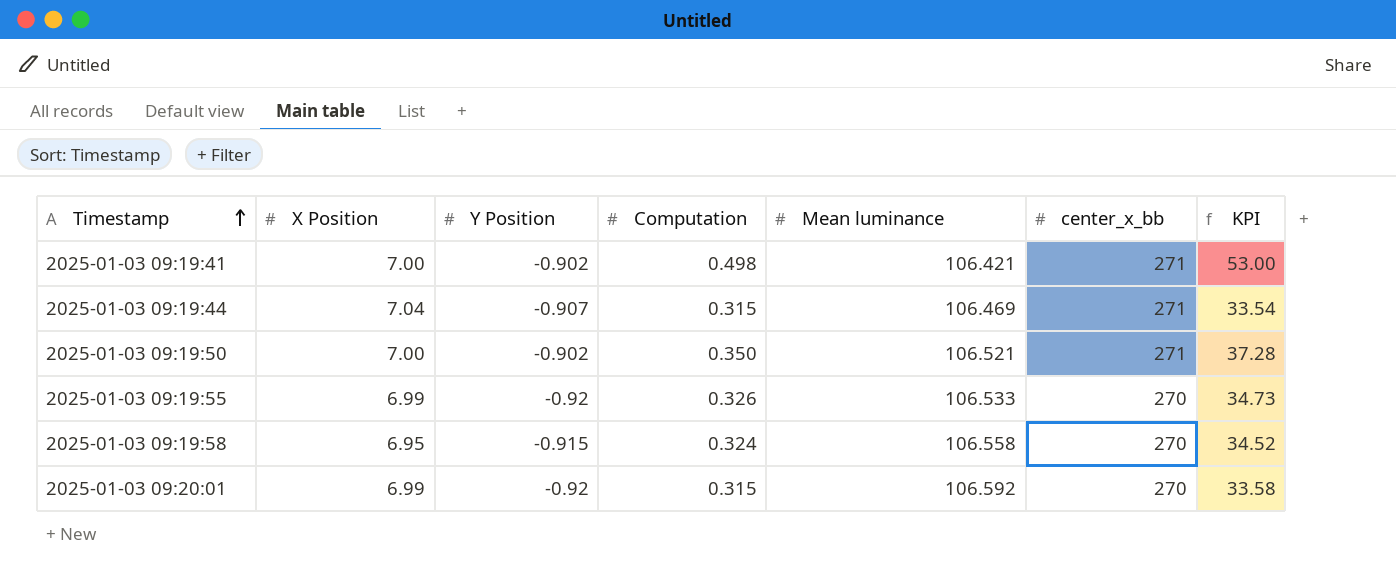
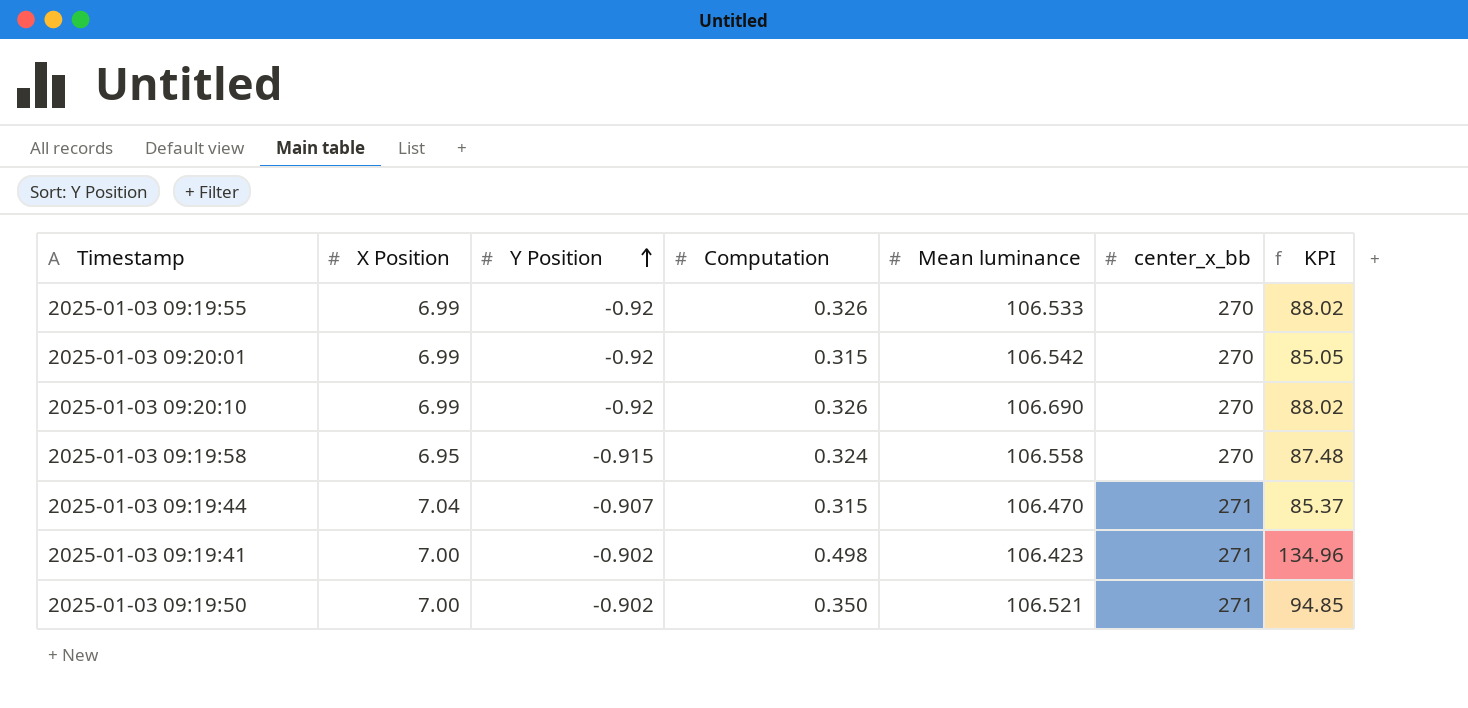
row order: Timestamp ascending -> Y Position ascending
column KPI | formula: [Computation] * [Mean luminance] -> [Computation] * [center_x_bb]
2025-01-03 09:20:01 | Mean luminance: 106.592 -> 106.542
row 2025-01-03 09:20:10: none -> 6.99 | -0.92 | 0.326 | 106.690 | 270 | 88.02
2025-01-03 09:19:44 | Mean luminance: 106.469 -> 106.470
2025-01-03 09:19:41 | Mean luminance: 106.421 -> 106.423

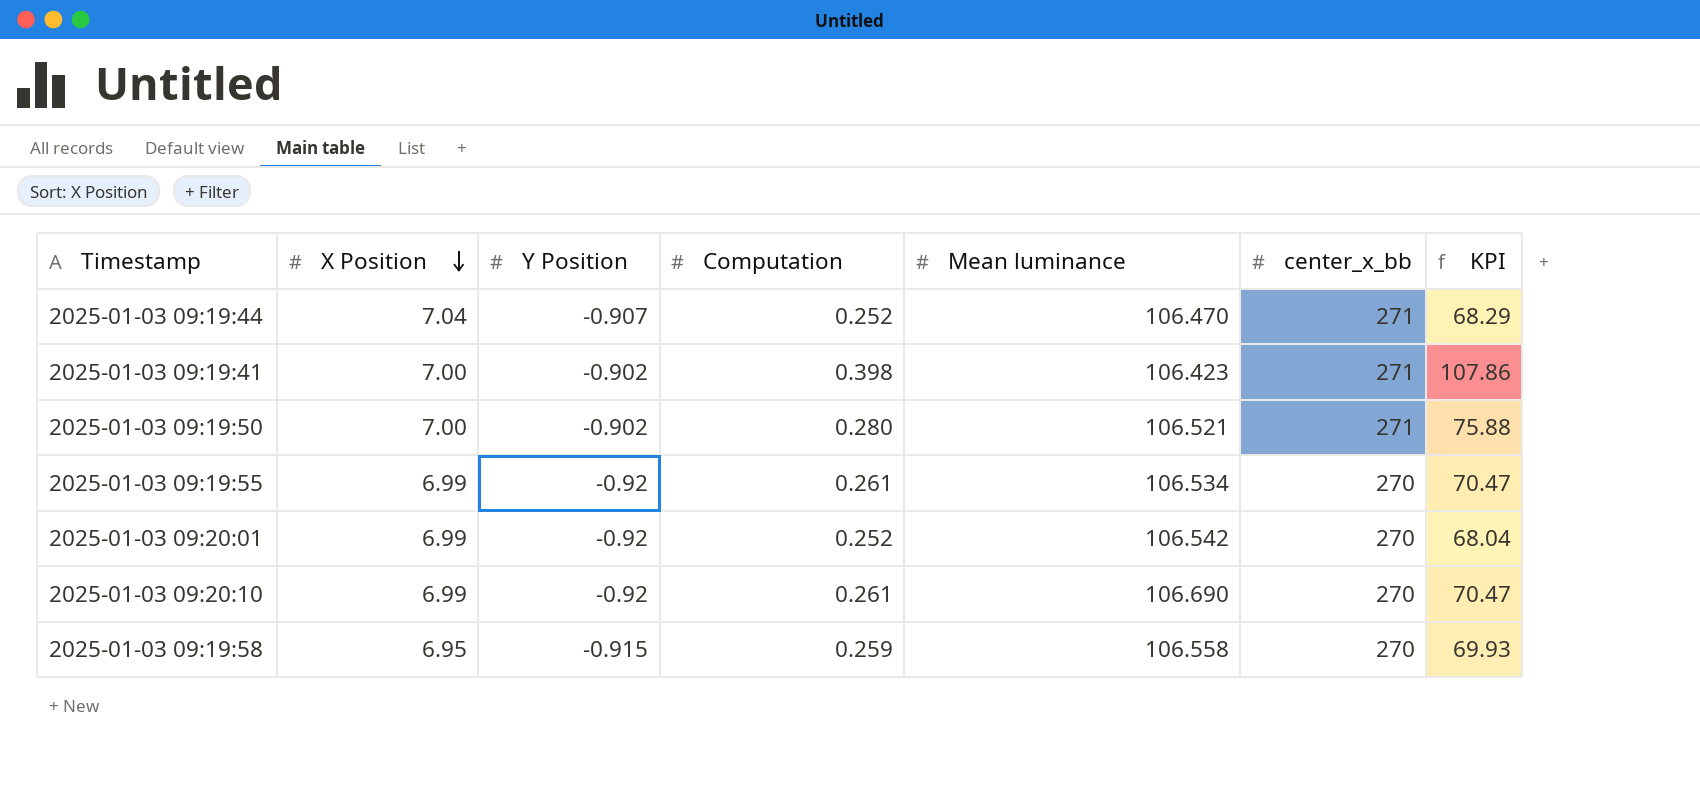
row order: Y Position ascending -> X Position descending
2025-01-03 09:19:44 | Computation: 0.315 -> 0.252
2025-01-03 09:19:44 | KPI: 85.37 -> 68.29
2025-01-03 09:19:41 | Computation: 0.498 -> 0.398
2025-01-03 09:19:41 | KPI: 134.96 -> 107.86
2025-01-03 09:19:50 | Computation: 0.350 -> 0.280
2025-01-03 09:19:50 | KPI: 94.85 -> 75.88
2025-01-03 09:19:55 | Computation: 0.326 -> 0.261
2025-01-03 09:19:55 | Mean luminance: 106.533 -> 106.534
2025-01-03 09:19:55 | KPI: 88.02 -> 70.47
2025-01-03 09:20:01 | Computation: 0.315 -> 0.252
2025-01-03 09:20:01 | KPI: 85.05 -> 68.04
2025-01-03 09:20:10 | Computation: 0.326 -> 0.261
2025-01-03 09:20:10 | KPI: 88.02 -> 70.47
2025-01-03 09:19:58 | Computation: 0.324 -> 0.259
2025-01-03 09:19:58 | KPI: 87.48 -> 69.93

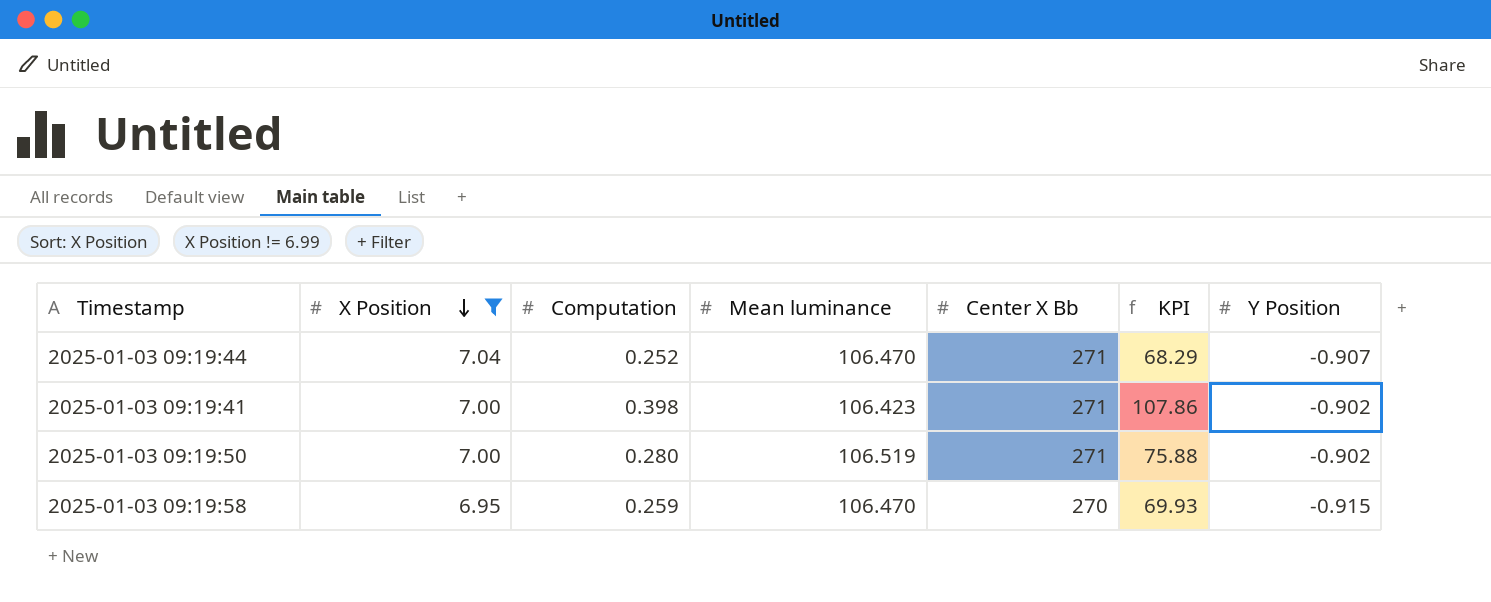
filter: none -> X Position != 6.99
column name: center_x_bb -> Center X Bb
column Y Position | position: 3 -> 7
2025-01-03 09:19:50 | Mean luminance: 106.521 -> 106.519
2025-01-03 09:19:58 | Mean luminance: 106.558 -> 106.470

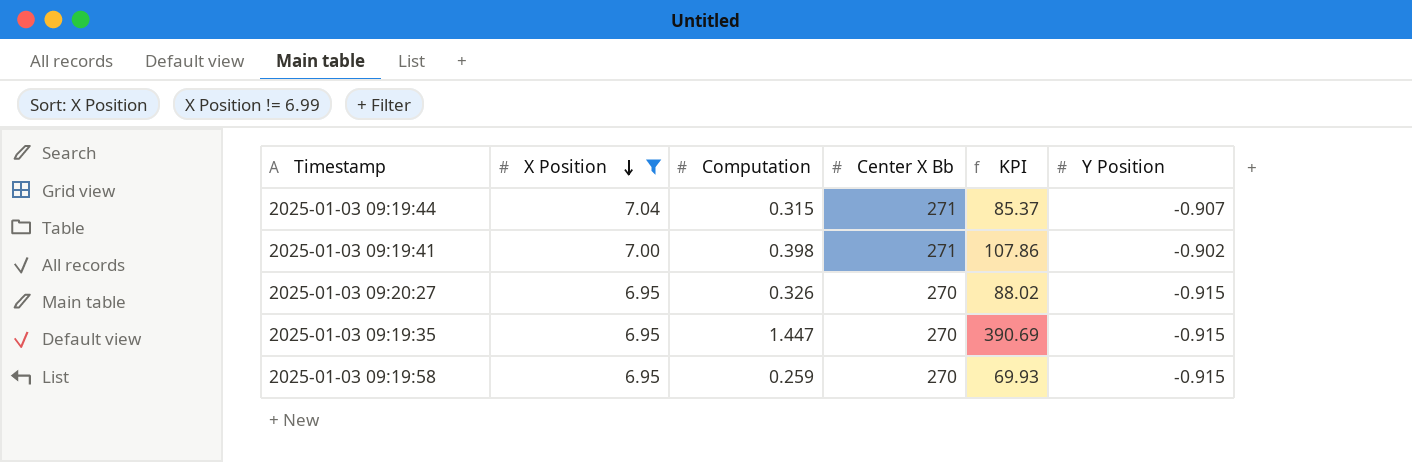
column Mean luminance | position: 4 -> none
row 2025-01-03 09:19:50: 7.00 | 0.280 | 106.519 | 271 | 75.88 | -0.902 -> none
2025-01-03 09:19:44 | Computation: 0.252 -> 0.315
2025-01-03 09:19:44 | KPI: 68.29 -> 85.37
row 2025-01-03 09:20:27: none -> 6.95 | 0.326 | 270 | 88.02 | -0.915
row 2025-01-03 09:19:35: none -> 6.95 | 1.447 | 270 | 390.69 | -0.915

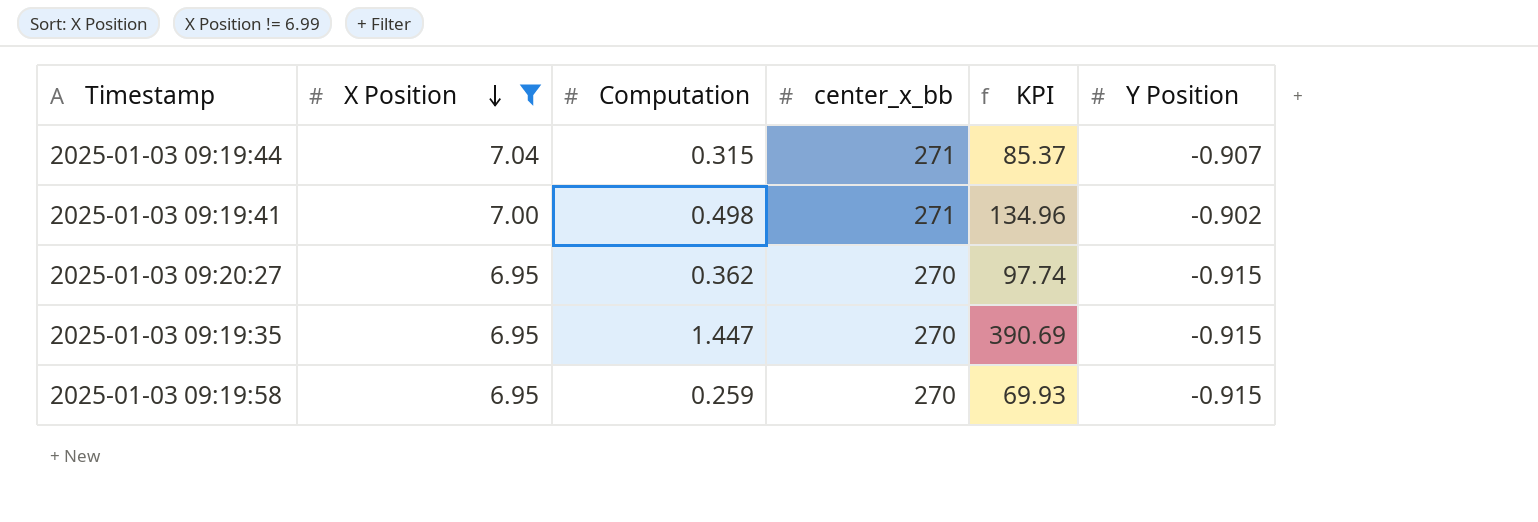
column name: Center X Bb -> center_x_bb
2025-01-03 09:19:41 | Computation: 0.398 -> 0.498
2025-01-03 09:19:41 | KPI: 107.86 -> 134.96
2025-01-03 09:20:27 | Computation: 0.326 -> 0.362
2025-01-03 09:20:27 | KPI: 88.02 -> 97.74

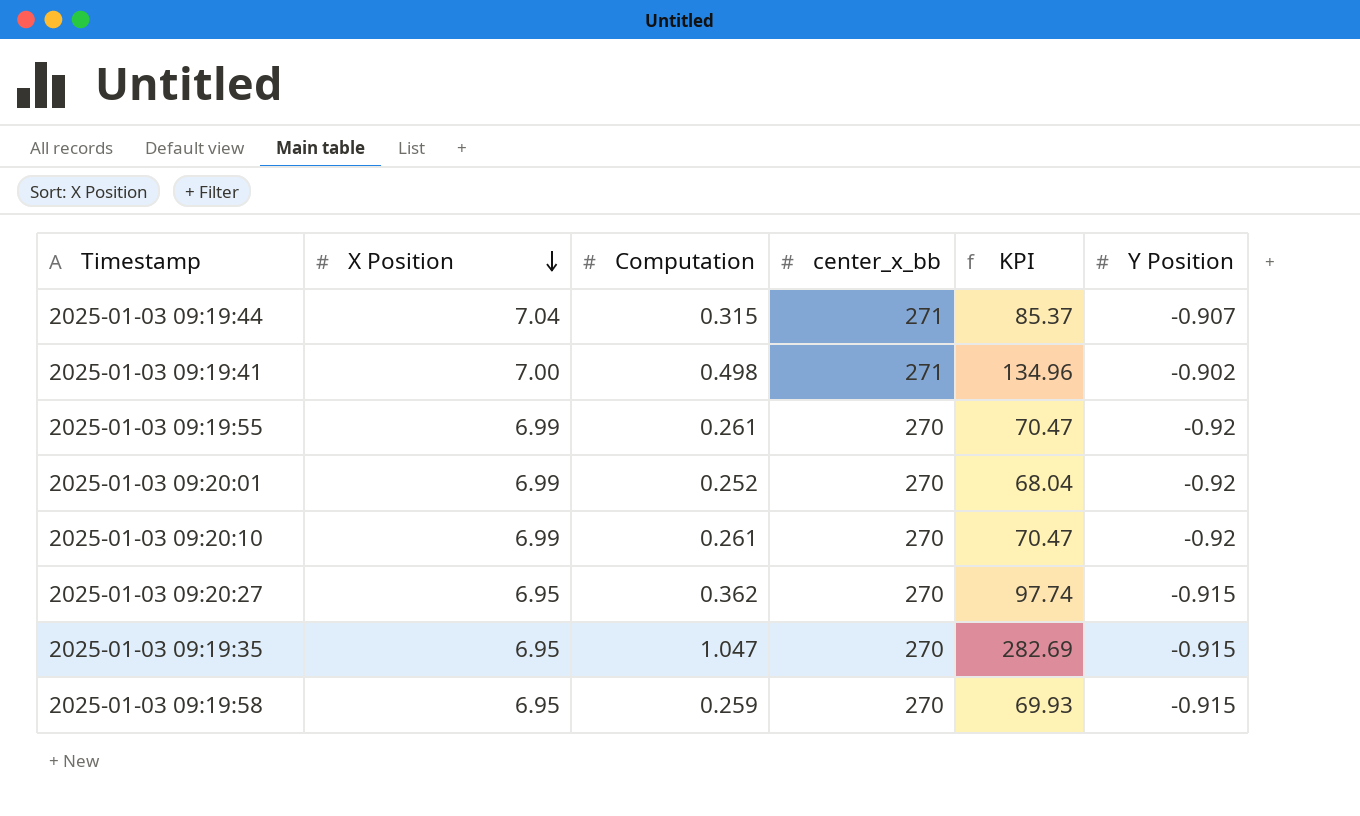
filter: X Position != 6.99 -> none
2025-01-03 09:19:35 | Computation: 1.447 -> 1.047
2025-01-03 09:19:35 | KPI: 390.69 -> 282.69

